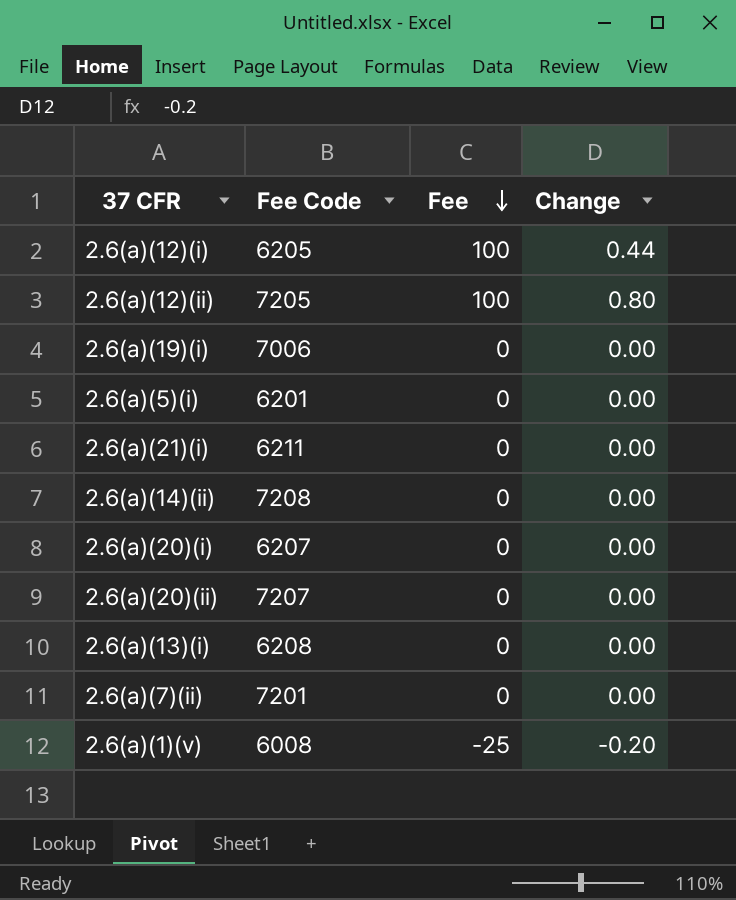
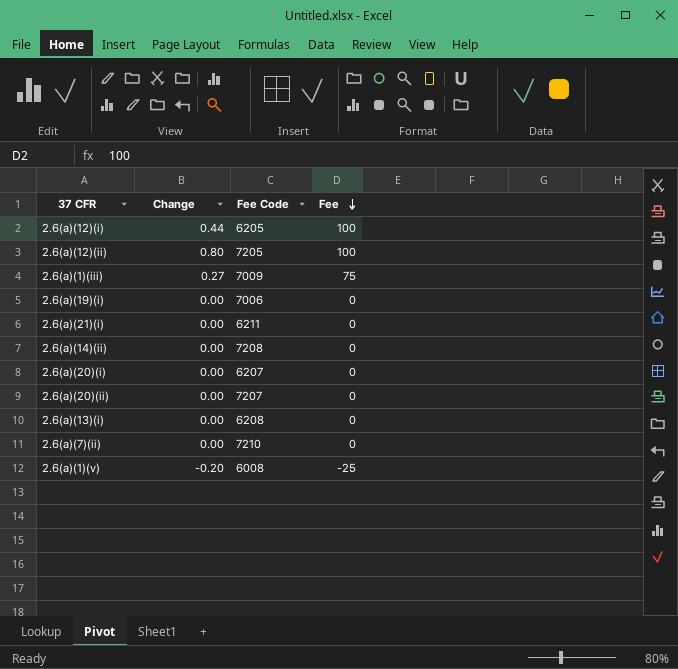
column Change | position: 4 -> 2
row 2.6(a)(5)(i): 6201 | 0 | 0.00 -> none
row 2.6(a)(1)(iii): none -> 0.27 | 7009 | 75
2.6(a)(7)(ii) | Fee Code: 7201 -> 7210

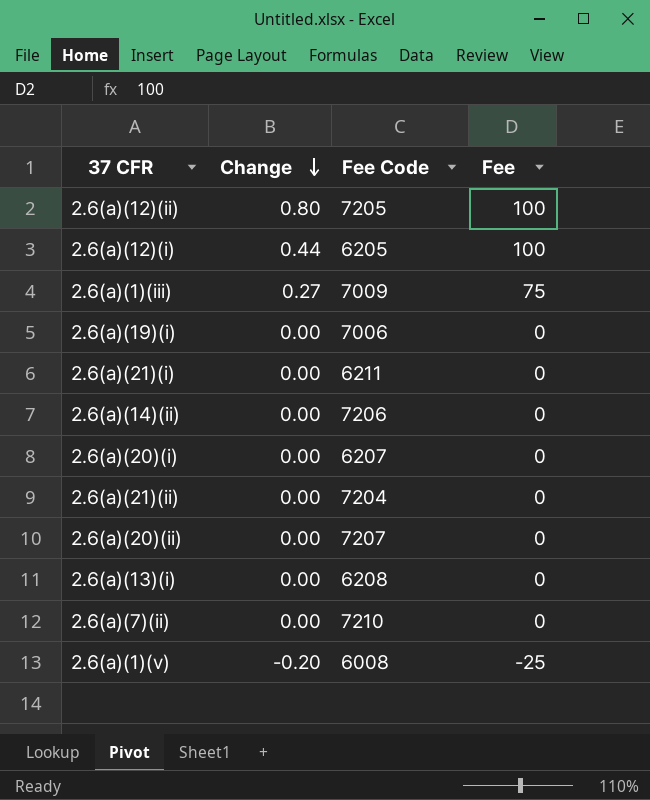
row order: Fee descending -> Change descending
2.6(a)(14)(ii) | Fee Code: 7208 -> 7206
row 2.6(a)(21)(ii): none -> 0.00 | 7204 | 0

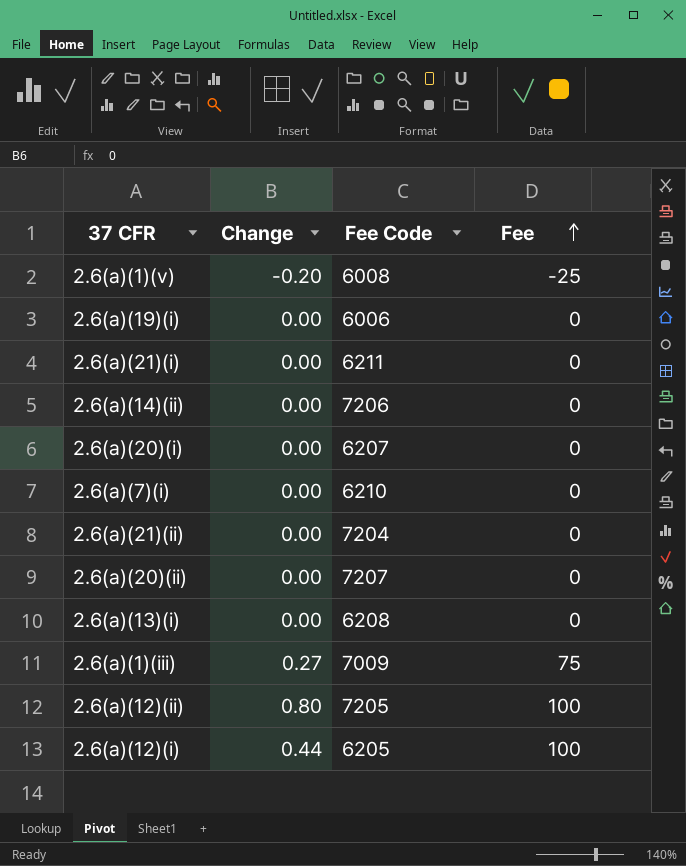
row order: Change descending -> Fee ascending
row 2.6(a)(7)(ii): 0.00 | 7210 | 0 -> none
2.6(a)(19)(i) | Fee Code: 7006 -> 6006
row 2.6(a)(7)(i): none -> 0.00 | 6210 | 0

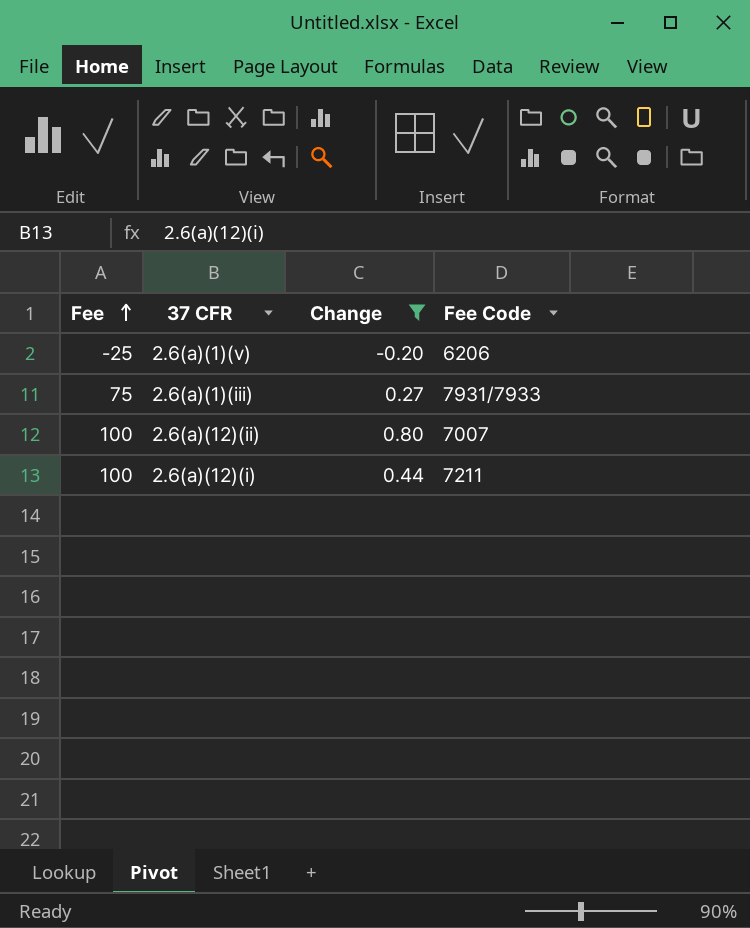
filter: none -> Change != 0.00
column Fee | position: 4 -> 1
2.6(a)(1)(v) | Fee Code: 6008 -> 6206
2.6(a)(1)(iii) | Fee Code: 7009 -> 7931/7933
2.6(a)(12)(ii) | Fee Code: 7205 -> 7007
2.6(a)(12)(i) | Fee Code: 6205 -> 7211

